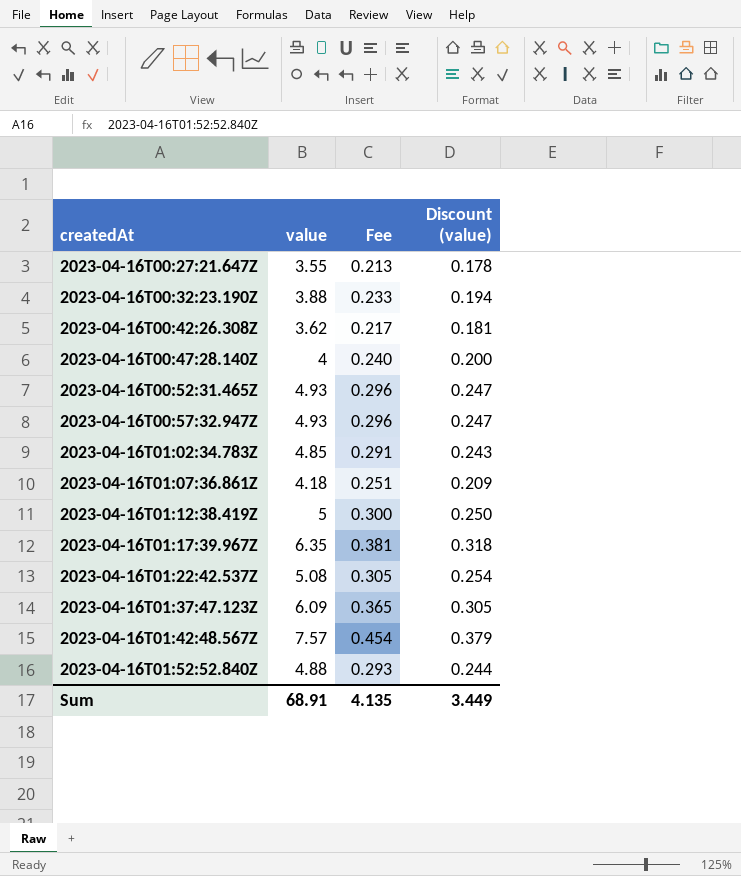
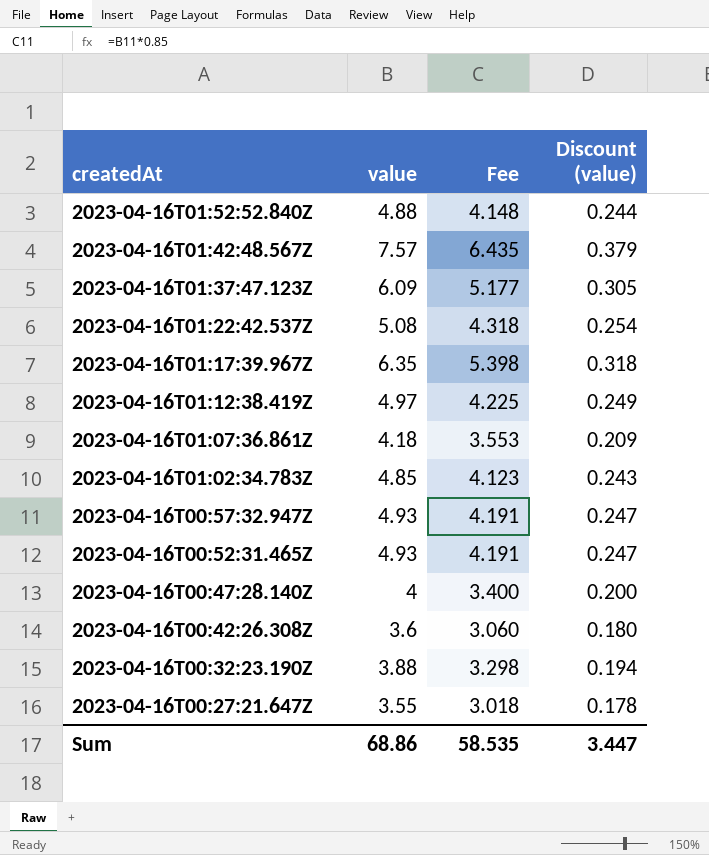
row order: createdAt ascending -> createdAt descending
column Fee | formula: [value] * 0.06 -> [value] * 0.85
2023-04-16T01:12:38.419Z | value: 5 -> 4.97
2023-04-16T01:12:38.419Z | Discount (value): 0.250 -> 0.249
2023-04-16T00:42:26.308Z | value: 3.62 -> 3.6
2023-04-16T00:42:26.308Z | Discount (value): 0.181 -> 0.180
Sum | value: 68.91 -> 68.86
Sum | Fee: 4.135 -> 58.535
Sum | Discount (value): 3.449 -> 3.447

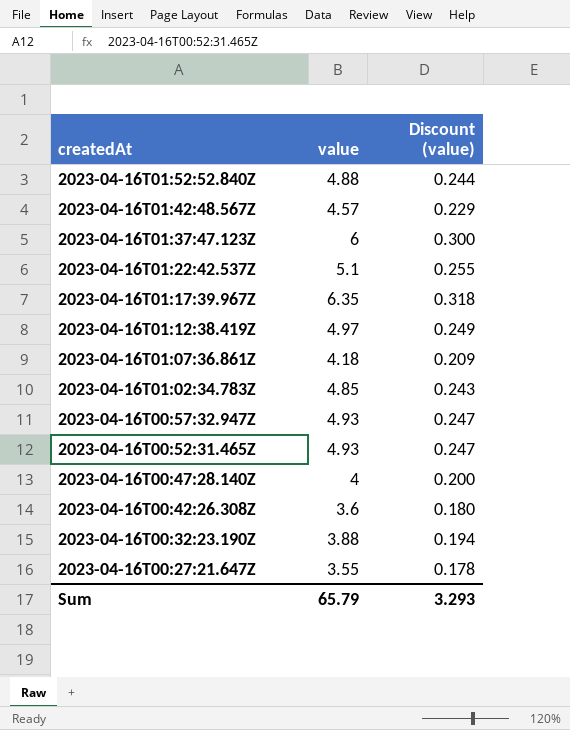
column Fee | formula: [value] * 0.85 -> none
2023-04-16T01:42:48.567Z | value: 7.57 -> 4.57
2023-04-16T01:42:48.567Z | Discount (value): 0.379 -> 0.229
2023-04-16T01:37:47.123Z | value: 6.09 -> 6
2023-04-16T01:37:47.123Z | Discount (value): 0.305 -> 0.300
2023-04-16T01:22:42.537Z | value: 5.08 -> 5.1
2023-04-16T01:22:42.537Z | Discount (value): 0.254 -> 0.255
Sum | value: 68.86 -> 65.79
Sum | Discount (value): 3.447 -> 3.293

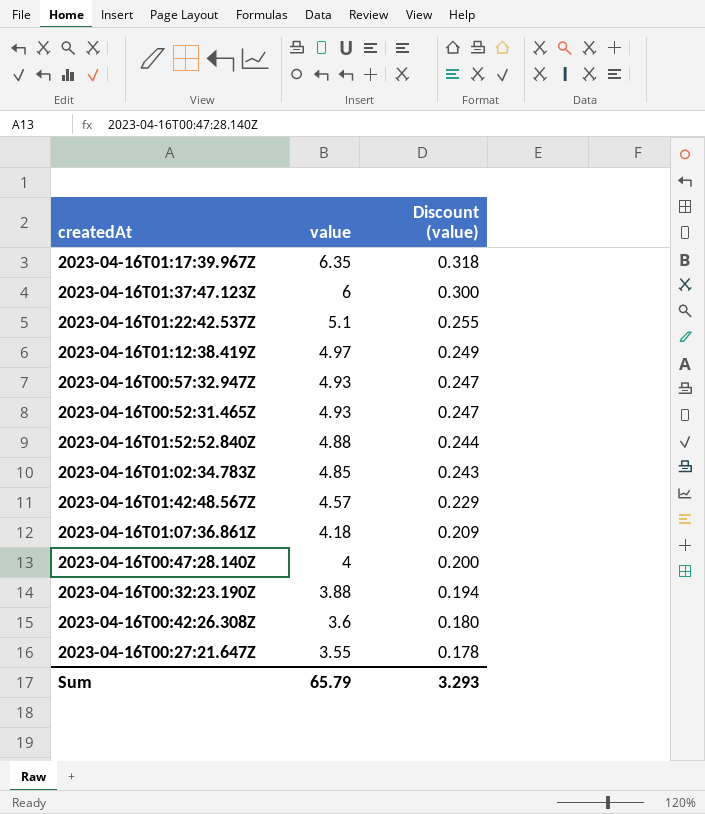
row order: createdAt descending -> value descending

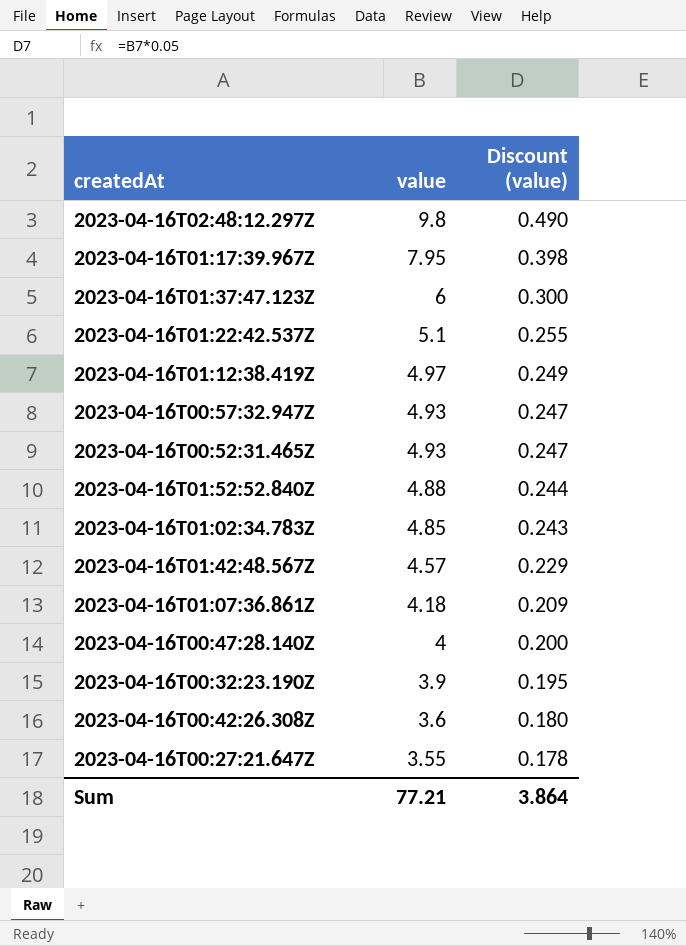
row 2023-04-16T02:48:12.297Z: none -> 9.8 | 0.490
2023-04-16T01:17:39.967Z | value: 6.35 -> 7.95
2023-04-16T01:17:39.967Z | Discount (value): 0.318 -> 0.398
2023-04-16T00:32:23.190Z | value: 3.88 -> 3.9
2023-04-16T00:32:23.190Z | Discount (value): 0.194 -> 0.195
Sum | value: 65.79 -> 77.21
Sum | Discount (value): 3.293 -> 3.864

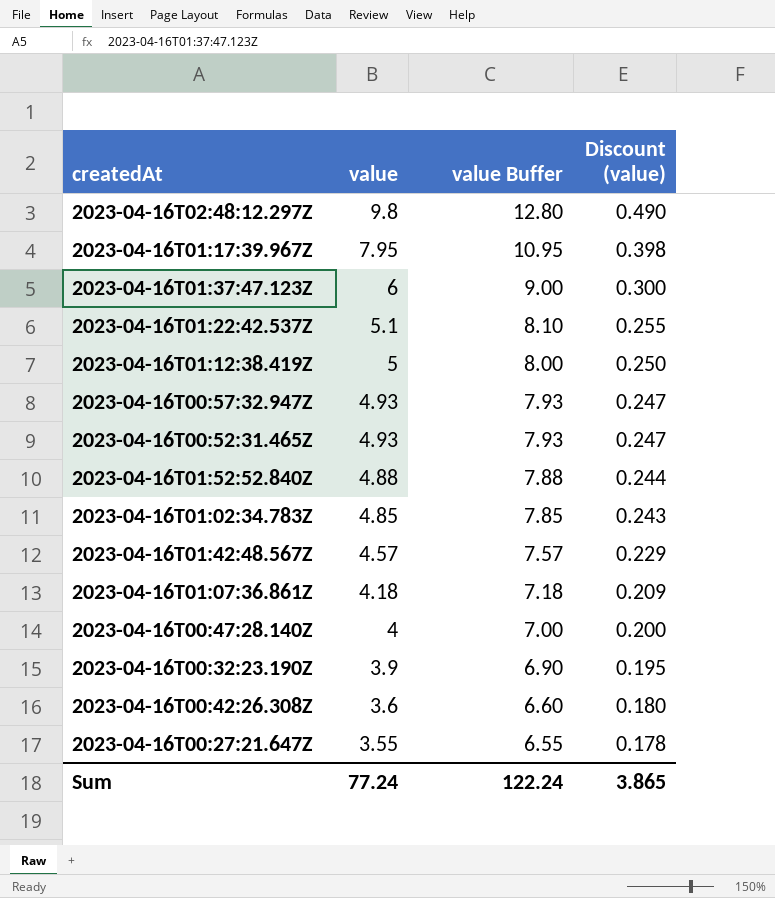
column value Buffer | formula: none -> [value] + 3
2023-04-16T01:12:38.419Z | value: 4.97 -> 5
2023-04-16T01:12:38.419Z | Discount (value): 0.249 -> 0.250
Sum | value: 77.21 -> 77.24
Sum | Discount (value): 3.864 -> 3.865

